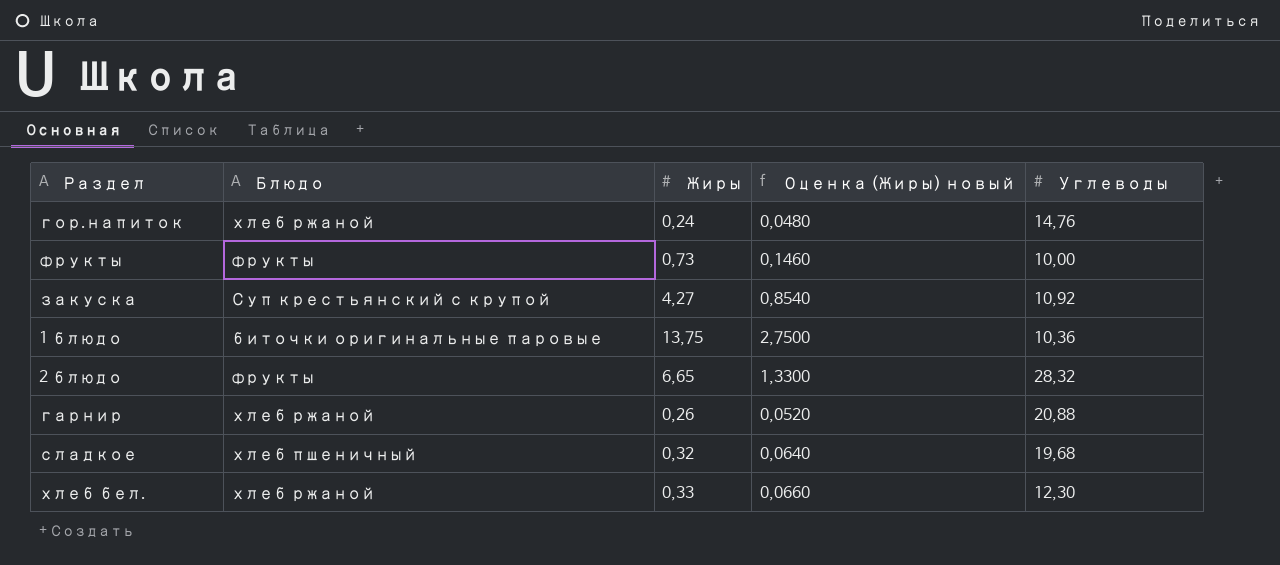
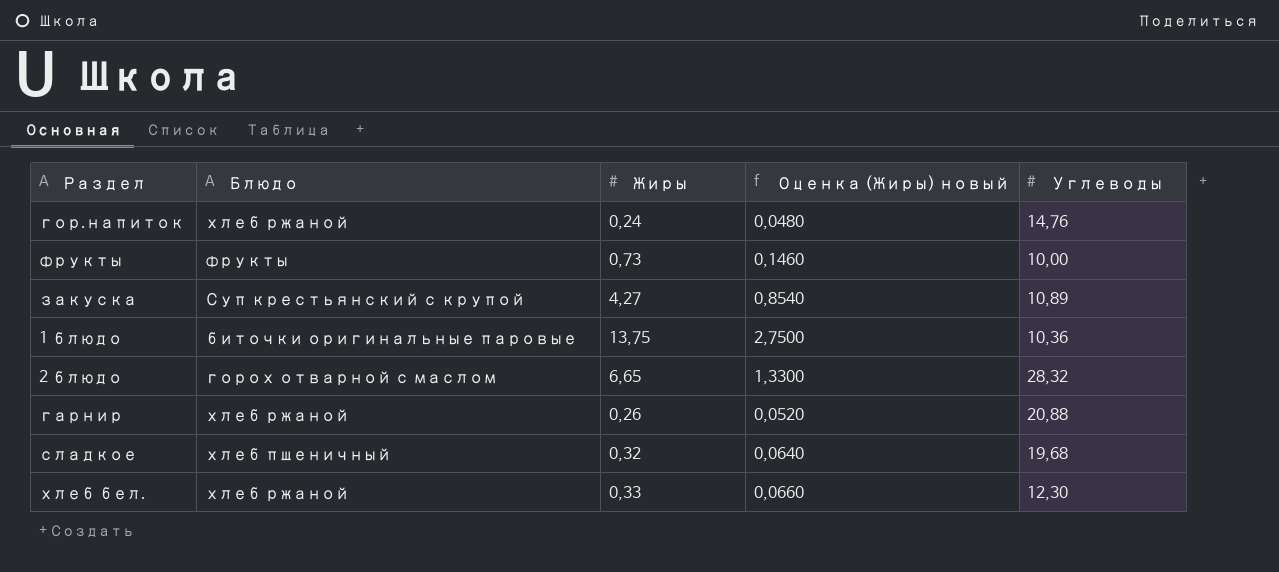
закуска | Углеводы: 10,92 -> 10,89
2 блюдо | Блюдо: фрукты -> горох отварной с маслом

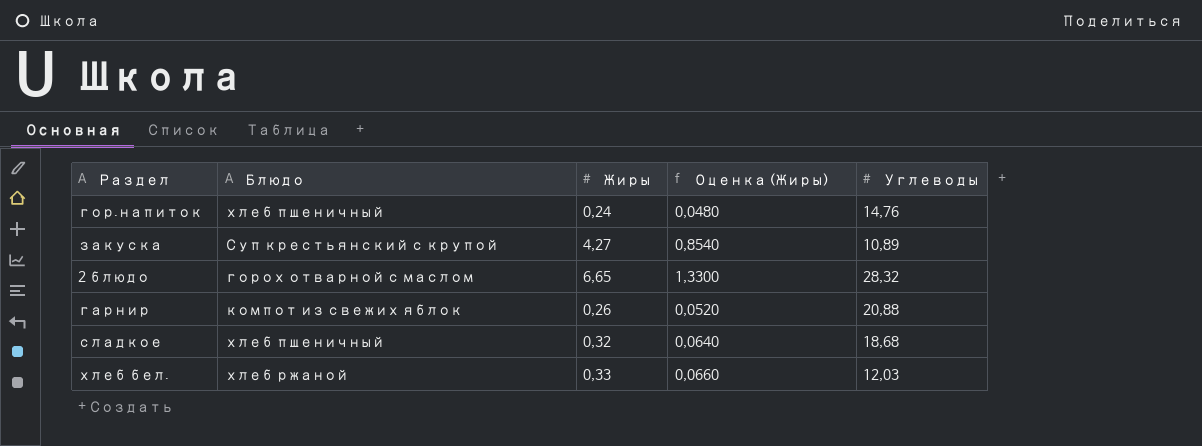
column name: Оценка (Жиры) новый -> Оценка (Жиры)
row фрукты: фрукты | 0,73 | 0,1460 | 10,00 -> none
row 1 блюдо: биточки оригинальные паровые | 13,75 | 2,7500 | 10,36 -> none
гор.напиток | Блюдо: хлеб ржаной -> хлеб пшеничный
гарнир | Блюдо: хлеб ржаной -> компот из свежих яблок
сладкое | Углеводы: 19,68 -> 18,68
хлеб бел. | Углеводы: 12,30 -> 12,03

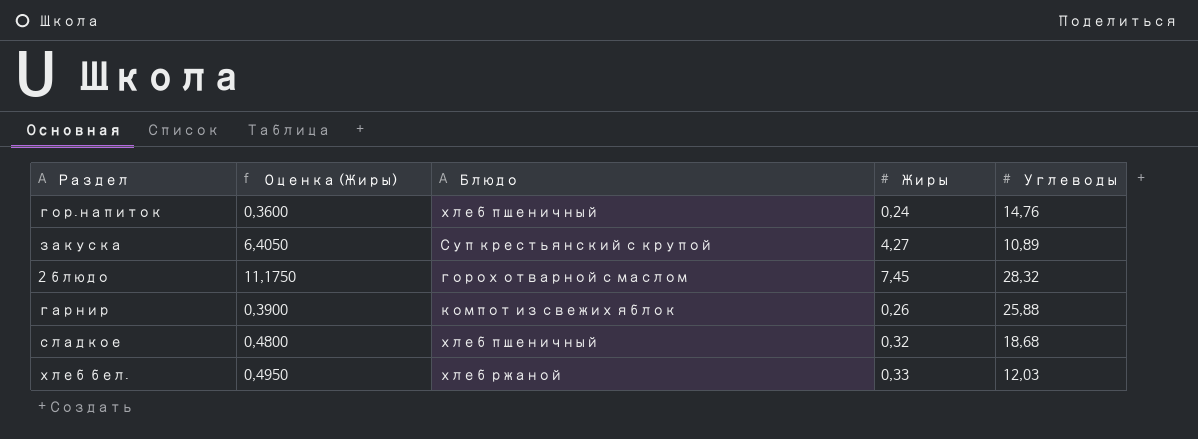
column Оценка (Жиры) | formula: [Жиры] * 0,2 -> [Жиры] * 1,5
column Оценка (Жиры) | position: 4 -> 2
2 блюдо | Жиры: 6,65 -> 7,45
гарнир | Углеводы: 20,88 -> 25,88

